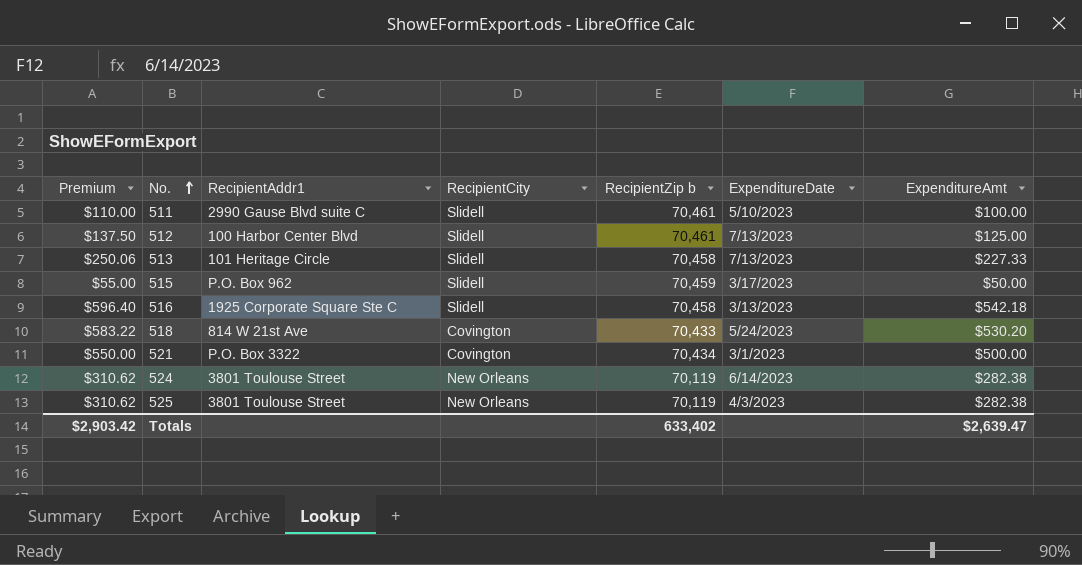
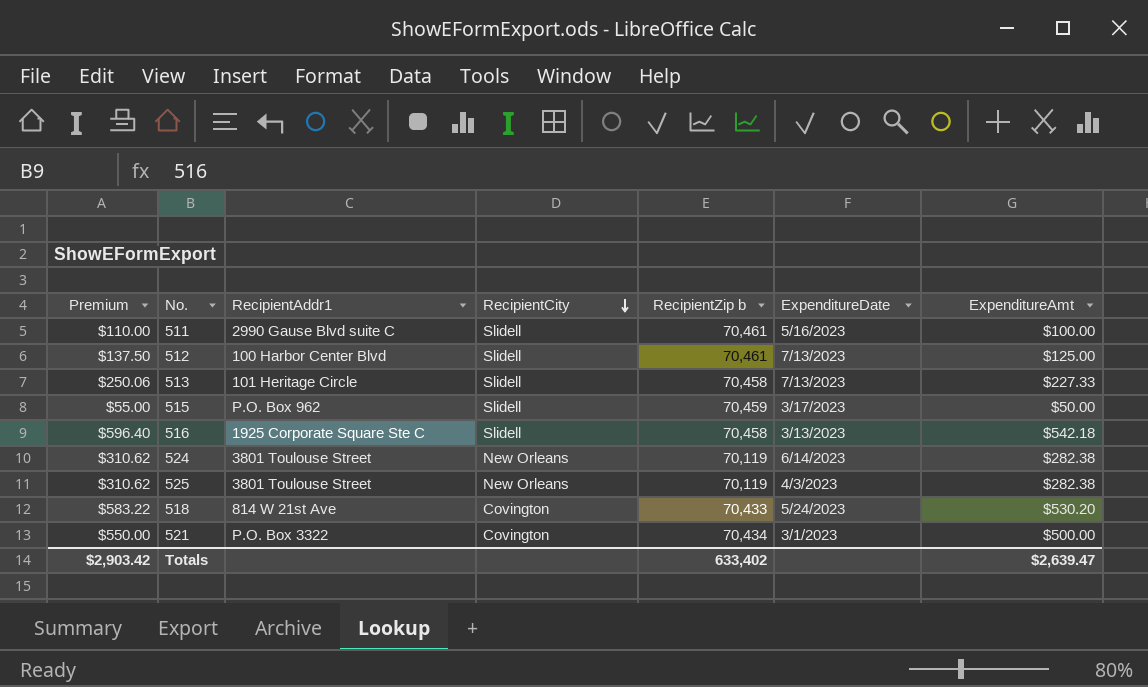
row order: No. ascending -> RecipientCity descending
511 | ExpenditureDate: 5/10/2023 -> 5/16/2023

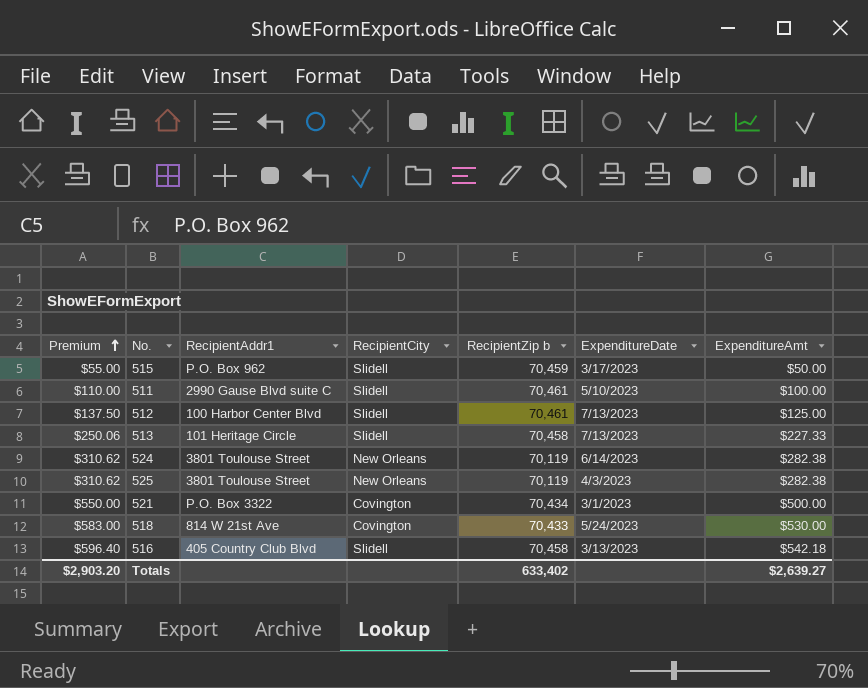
row order: RecipientCity descending -> Premium ascending
511 | ExpenditureDate: 5/16/2023 -> 5/10/2023
518 | Premium: $583.22 -> $583.00
518 | ExpenditureAmt: $530.20 -> $530.00
516 | RecipientAddr1: 1925 Corporate Square Ste C -> 405 Country Club Blvd
Totals | Premium: $2,903.42 -> $2,903.20
Totals | ExpenditureAmt: $2,639.47 -> $2,639.27

